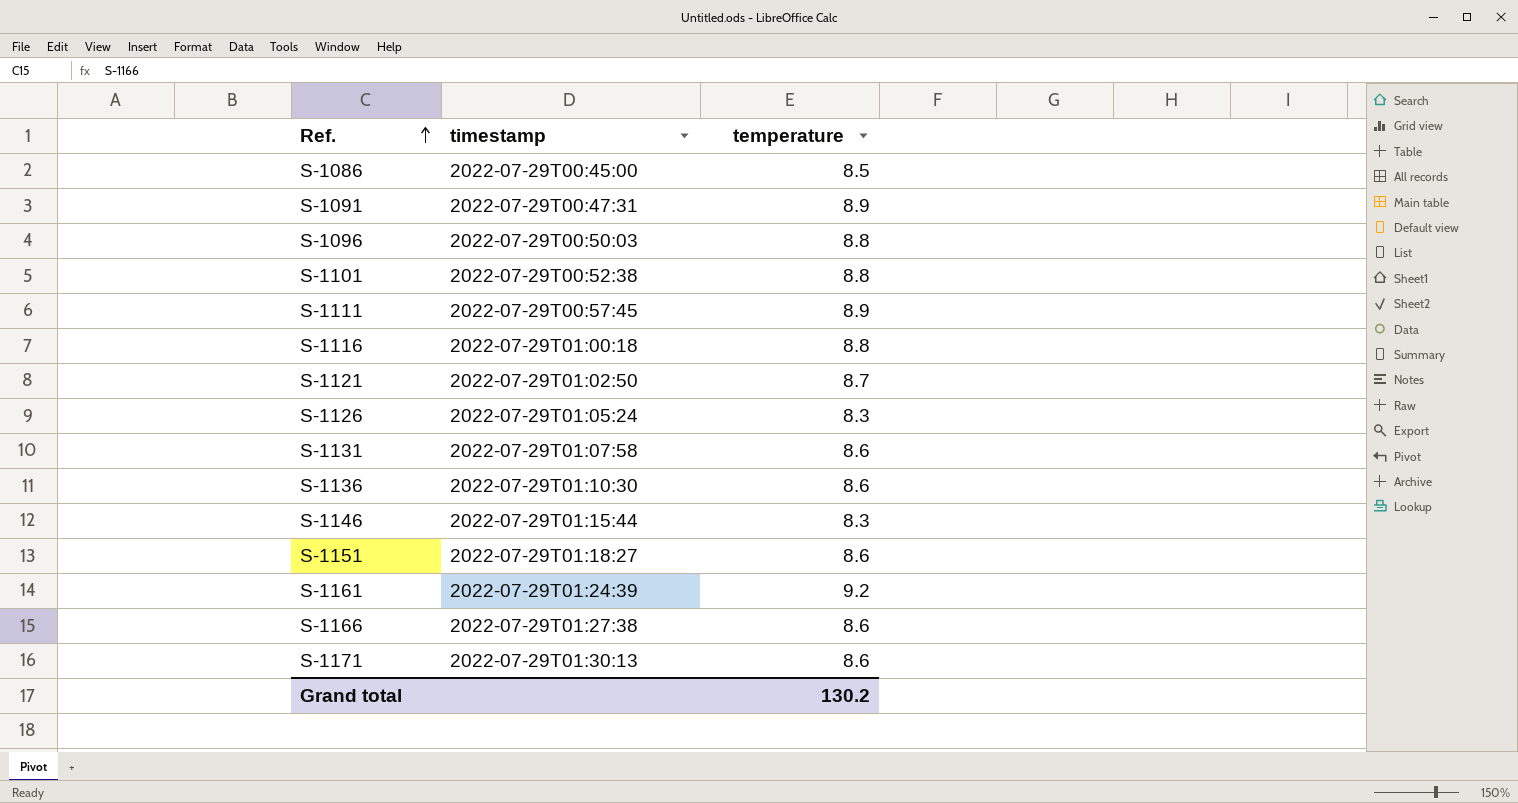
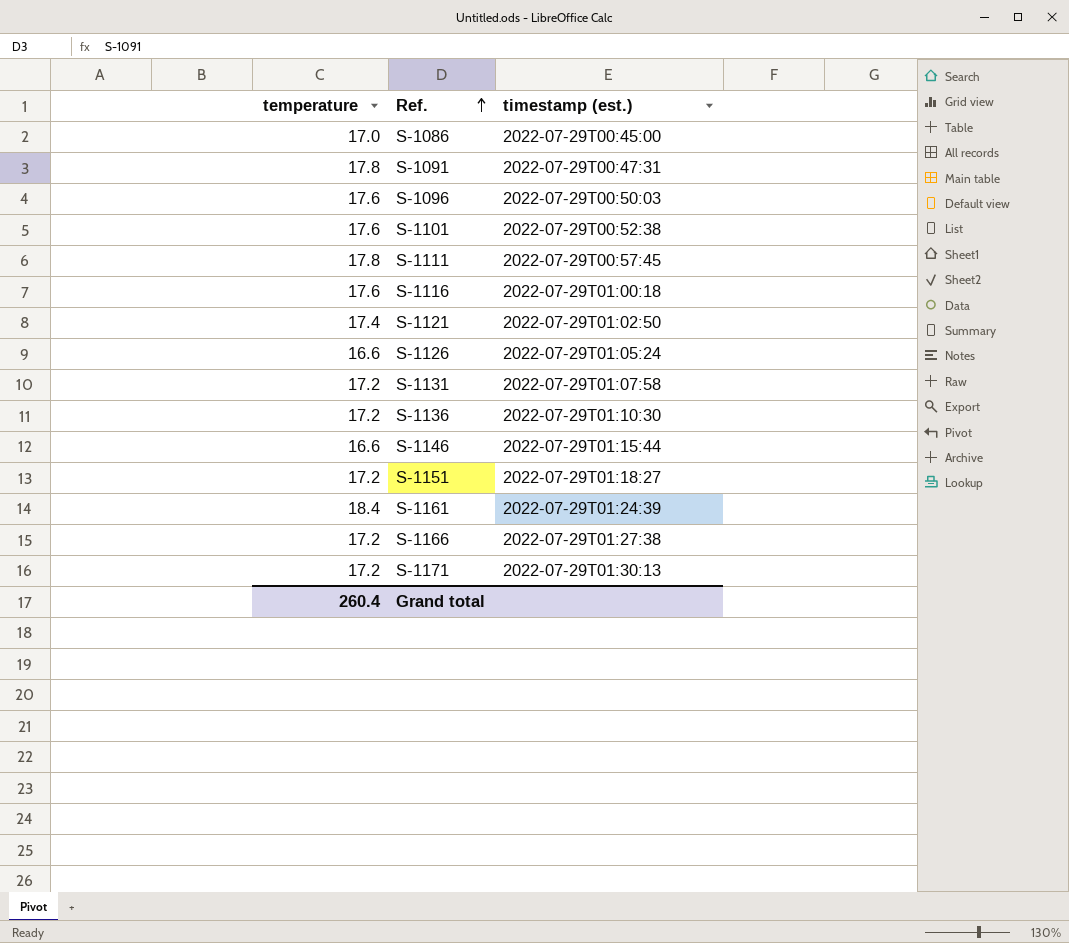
column temperature | position: 3 -> 1
column name: timestamp -> timestamp (est.)
S-1086 | temperature: 8.5 -> 17.0
S-1091 | temperature: 8.9 -> 17.8
S-1096 | temperature: 8.8 -> 17.6
S-1101 | temperature: 8.8 -> 17.6
S-1111 | temperature: 8.9 -> 17.8
S-1116 | temperature: 8.8 -> 17.6
S-1121 | temperature: 8.7 -> 17.4
S-1126 | temperature: 8.3 -> 16.6
S-1131 | temperature: 8.6 -> 17.2
S-1136 | temperature: 8.6 -> 17.2
S-1146 | temperature: 8.3 -> 16.6
S-1151 | temperature: 8.6 -> 17.2
S-1161 | temperature: 9.2 -> 18.4
S-1166 | temperature: 8.6 -> 17.2
S-1171 | temperature: 8.6 -> 17.2
Grand total | temperature: 130.2 -> 260.4

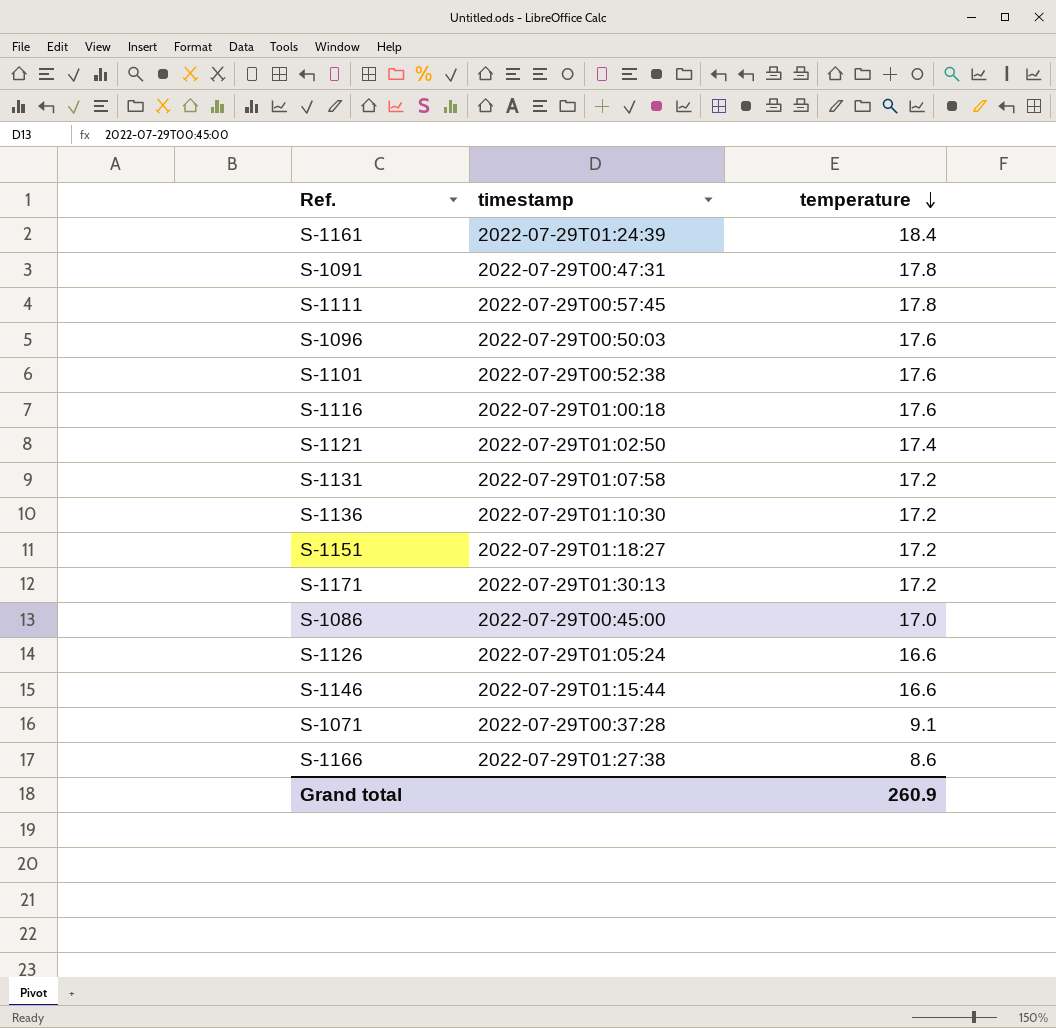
row order: Ref. ascending -> temperature descending
column name: timestamp (est.) -> timestamp
column temperature | position: 1 -> 3
row S-1071: none -> 2022-07-29T00:37:28 | 9.1
S-1166 | temperature: 17.2 -> 8.6
Grand total | temperature: 260.4 -> 260.9

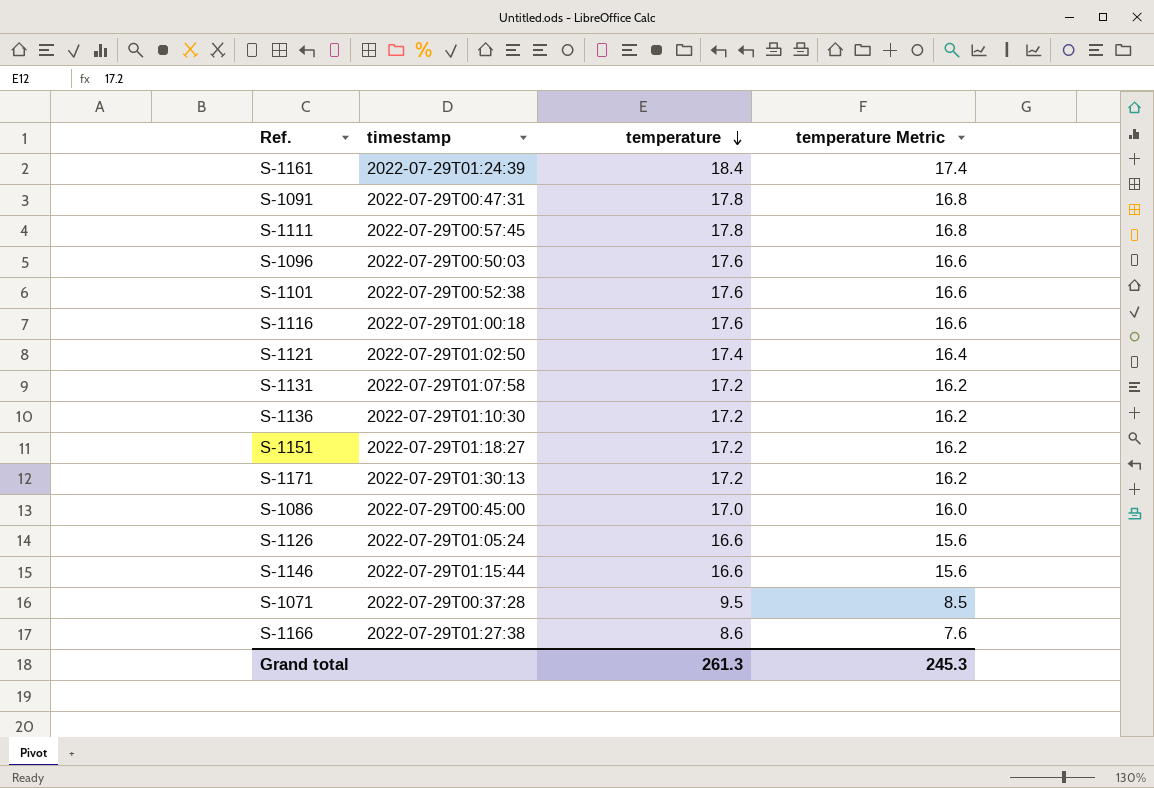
column temperature Metric | formula: none -> [temperature] - 1
S-1071 | temperature: 9.1 -> 9.5
Grand total | temperature: 260.9 -> 261.3

